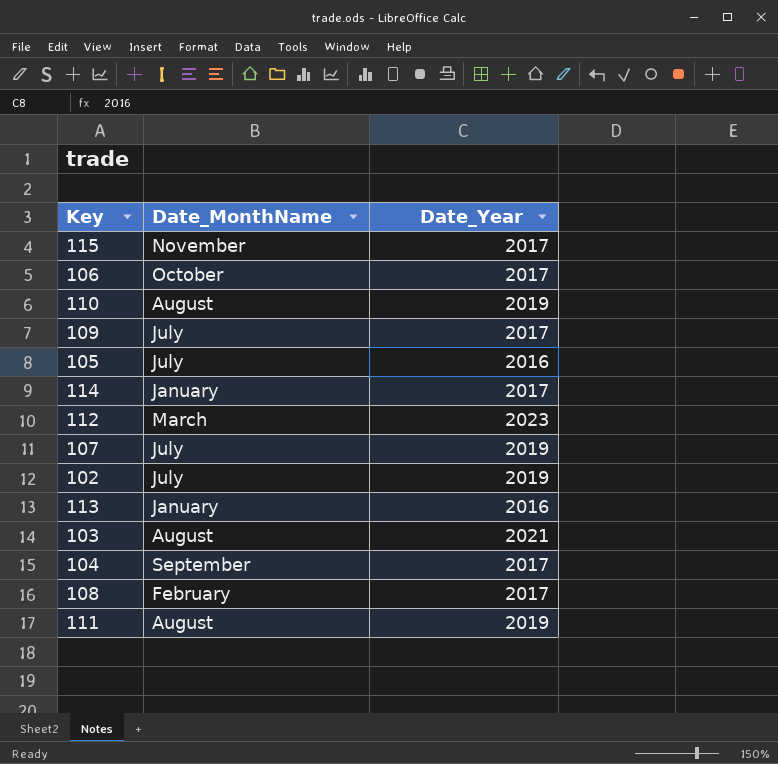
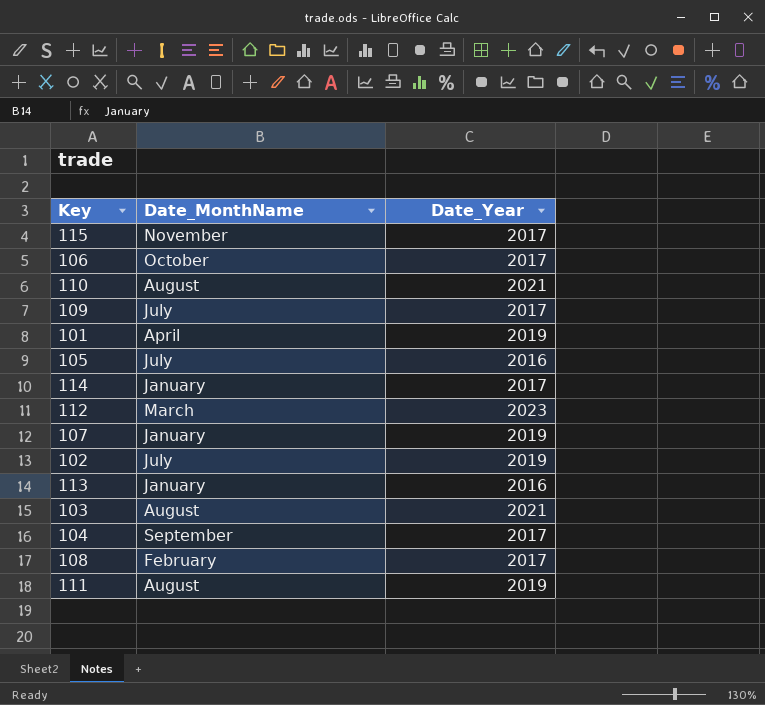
110 | Date_Year: 2019 -> 2021
row 101: none -> April | 2019
107 | Date_MonthName: July -> January

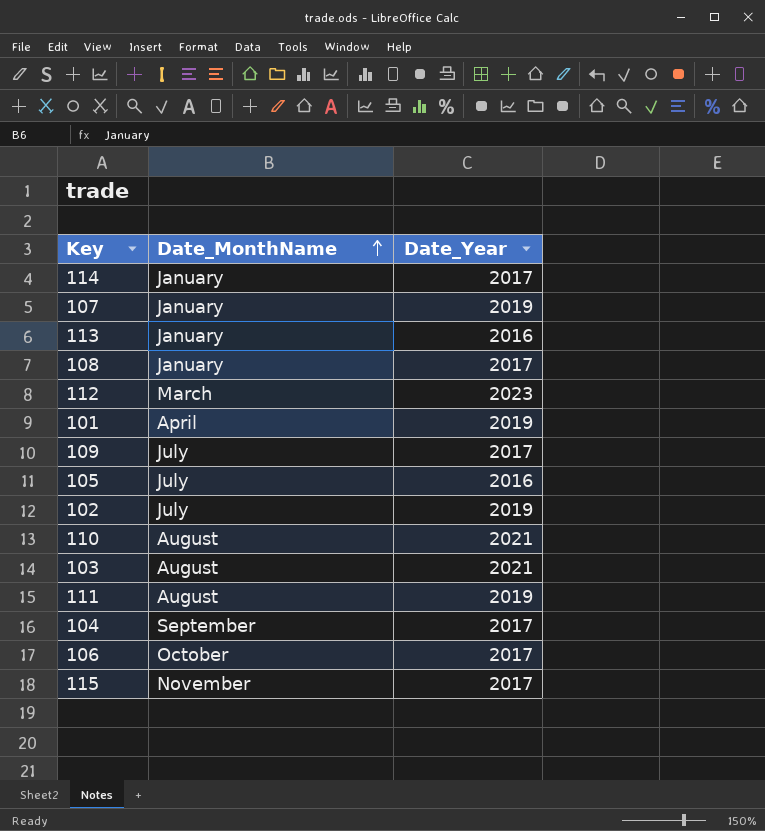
row order: none -> Date_MonthName ascending
108 | Date_MonthName: February -> January

